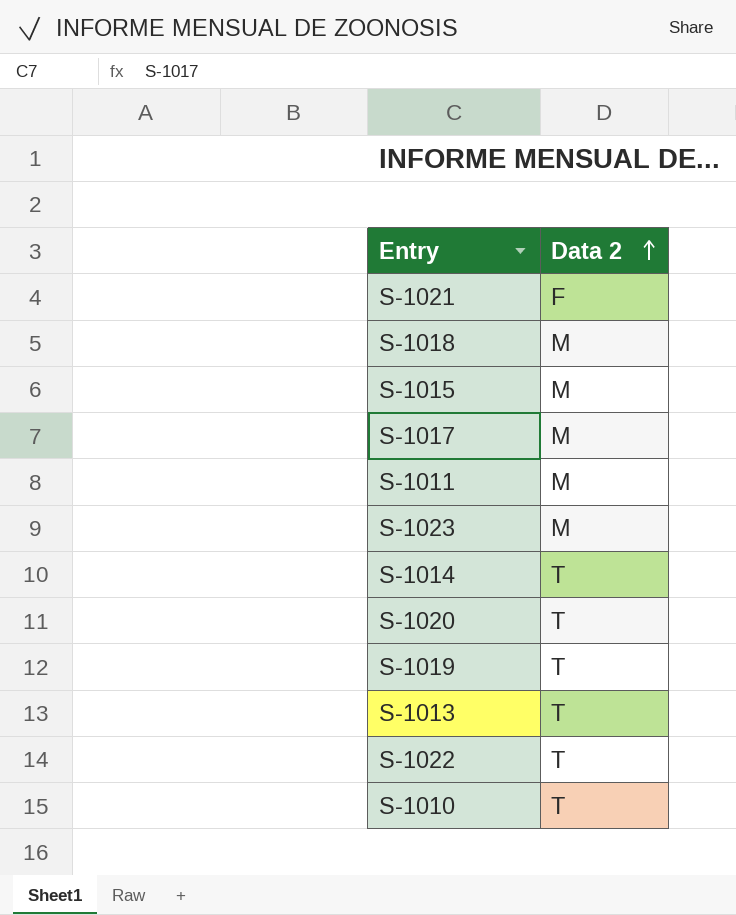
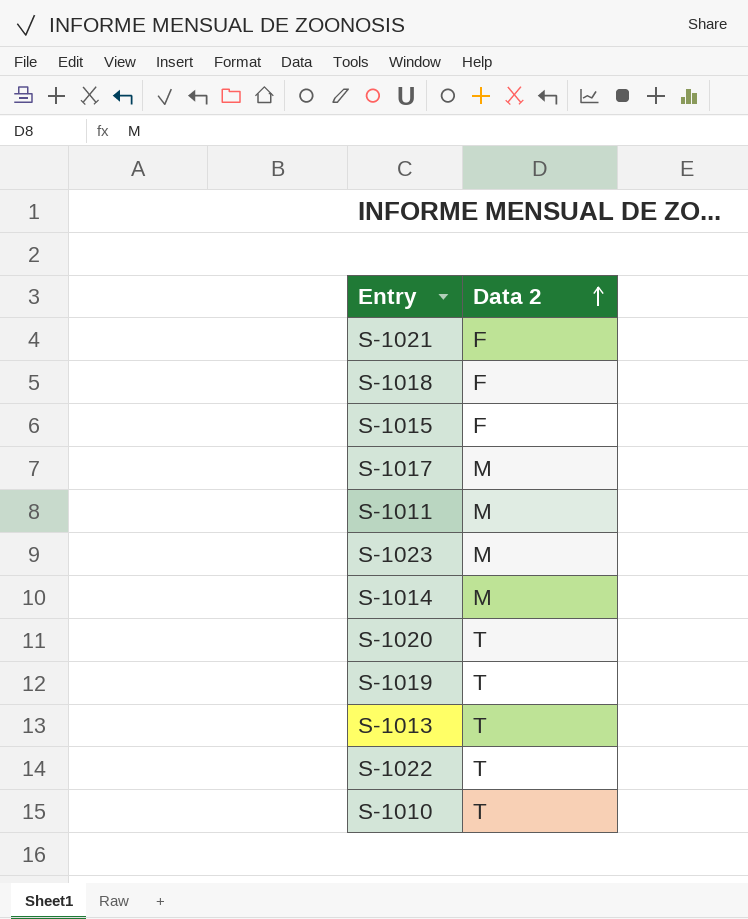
S-1018 | Data 2: M -> F
S-1015 | Data 2: M -> F
S-1014 | Data 2: T -> M

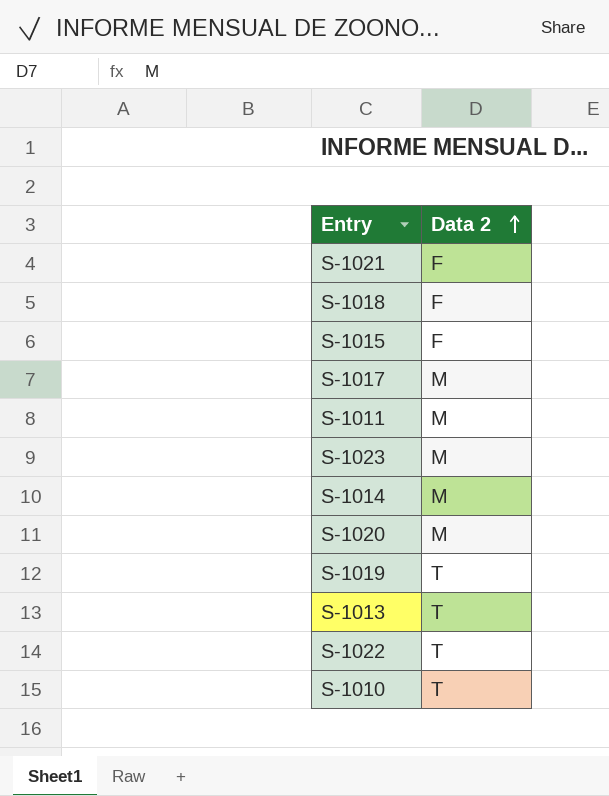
S-1020 | Data 2: T -> M

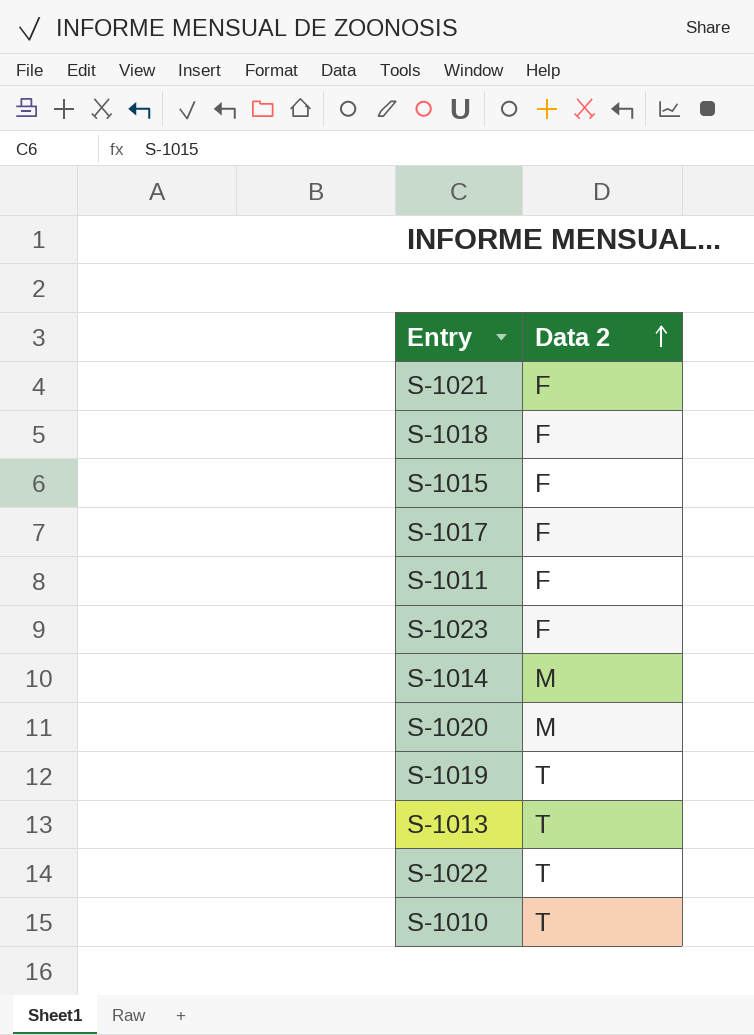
S-1017 | Data 2: M -> F
S-1011 | Data 2: M -> F
S-1023 | Data 2: M -> F

